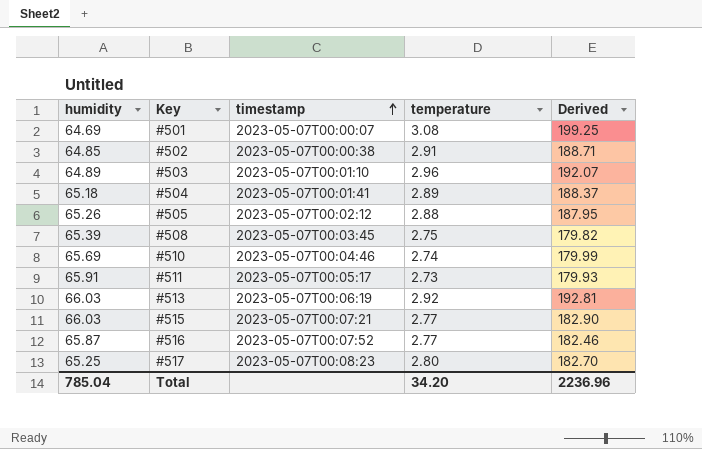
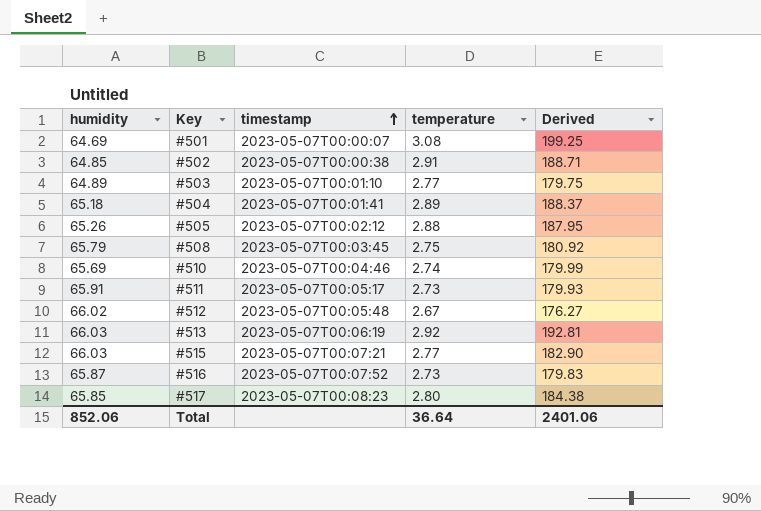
#503 | temperature: 2.96 -> 2.77
#503 | Derived: 192.07 -> 179.75
#508 | humidity: 65.39 -> 65.79
#508 | Derived: 179.82 -> 180.92
row #512: none -> 66.02 | 2023-05-07T00:05:48 | 2.67 | 176.27
#516 | temperature: 2.77 -> 2.73
#516 | Derived: 182.46 -> 179.83
#517 | humidity: 65.25 -> 65.85
#517 | Derived: 182.70 -> 184.38
Total | humidity: 785.04 -> 852.06
Total | temperature: 34.20 -> 36.64
Total | Derived: 2236.96 -> 2401.06

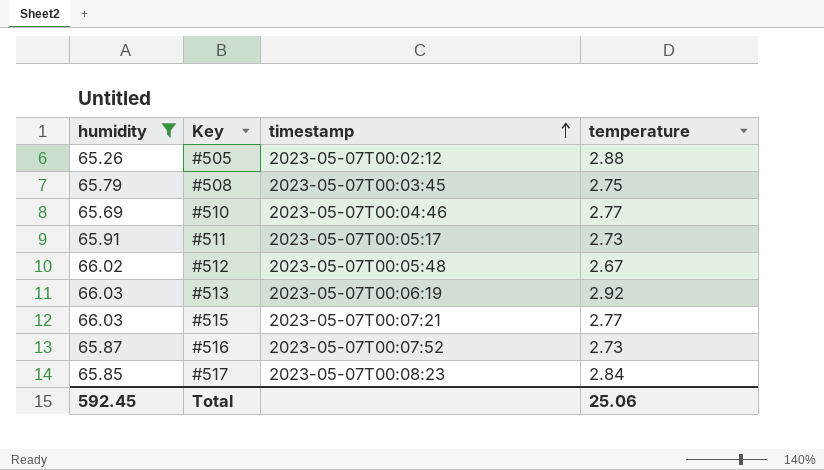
filter: none -> humidity >= 65.26
column Derived | formula: [humidity] * [temperature] -> none
#510 | temperature: 2.74 -> 2.77
#517 | temperature: 2.80 -> 2.84
Total | humidity: 852.06 -> 592.45
Total | temperature: 36.64 -> 25.06

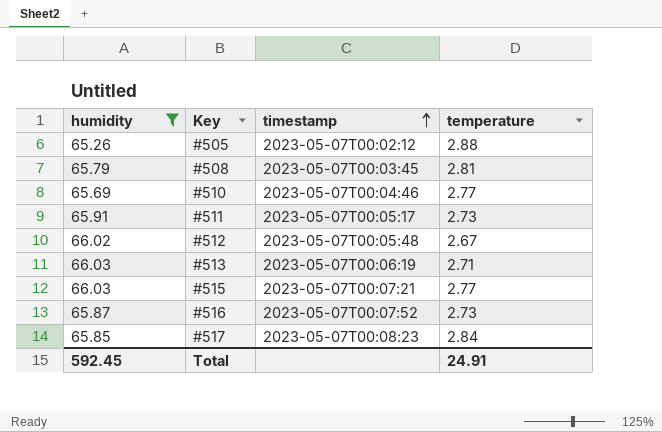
#508 | temperature: 2.75 -> 2.81
#513 | temperature: 2.92 -> 2.71
Total | temperature: 25.06 -> 24.91

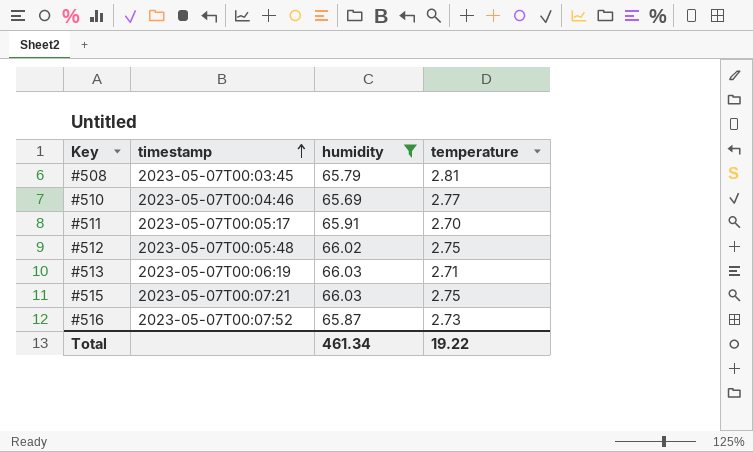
column humidity | position: 1 -> 3
row #505: 65.26 | 2023-05-07T00:02:12 | 2.88 -> none
row #517: 65.85 | 2023-05-07T00:08:23 | 2.84 -> none
#511 | temperature: 2.73 -> 2.70
#512 | temperature: 2.67 -> 2.75
#515 | temperature: 2.77 -> 2.75
Total | humidity: 592.45 -> 461.34
Total | temperature: 24.91 -> 19.22

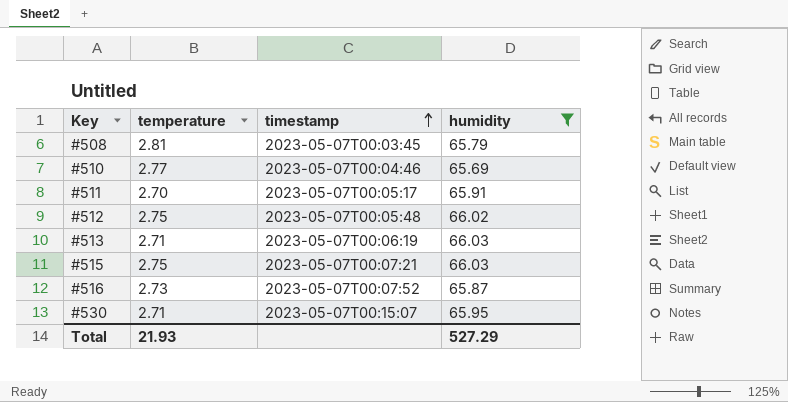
column temperature | position: 4 -> 2
row #530: none -> 2.71 | 2023-05-07T00:15:07 | 65.95
Total | temperature: 19.22 -> 21.93
Total | humidity: 461.34 -> 527.29

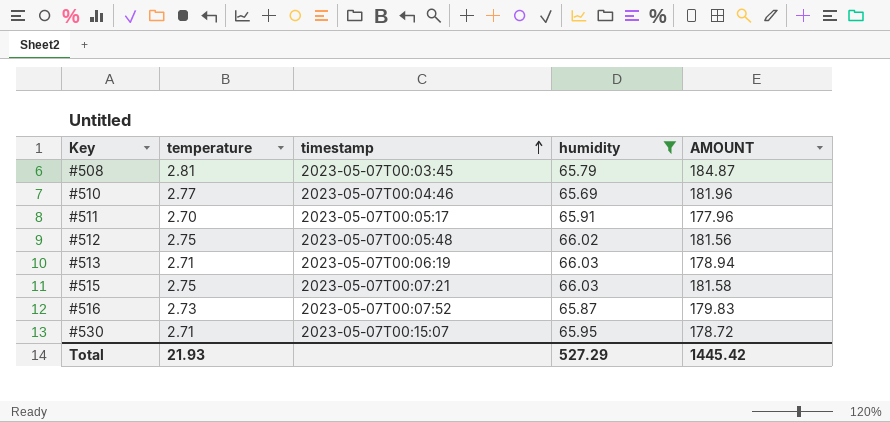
column AMOUNT | formula: none -> [temperature] * [humidity]

